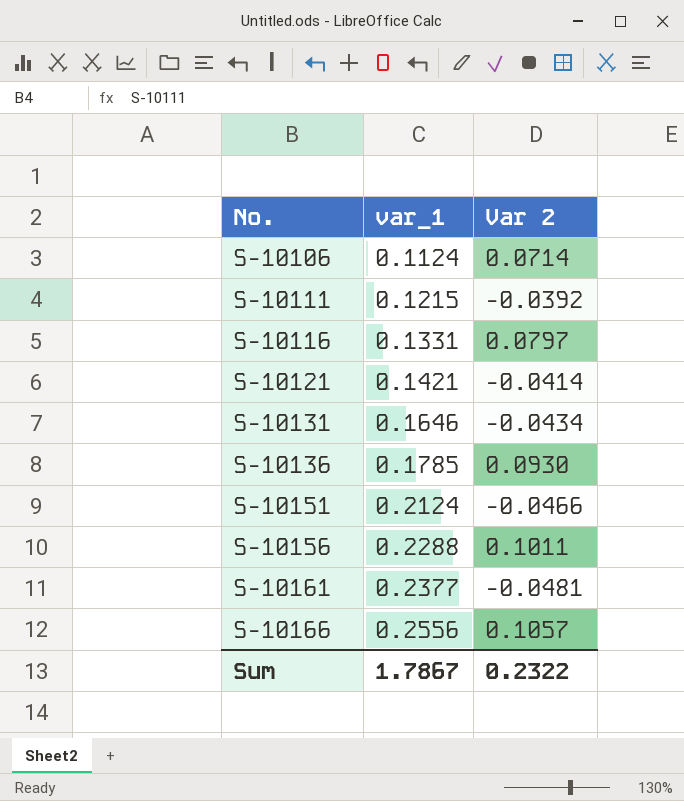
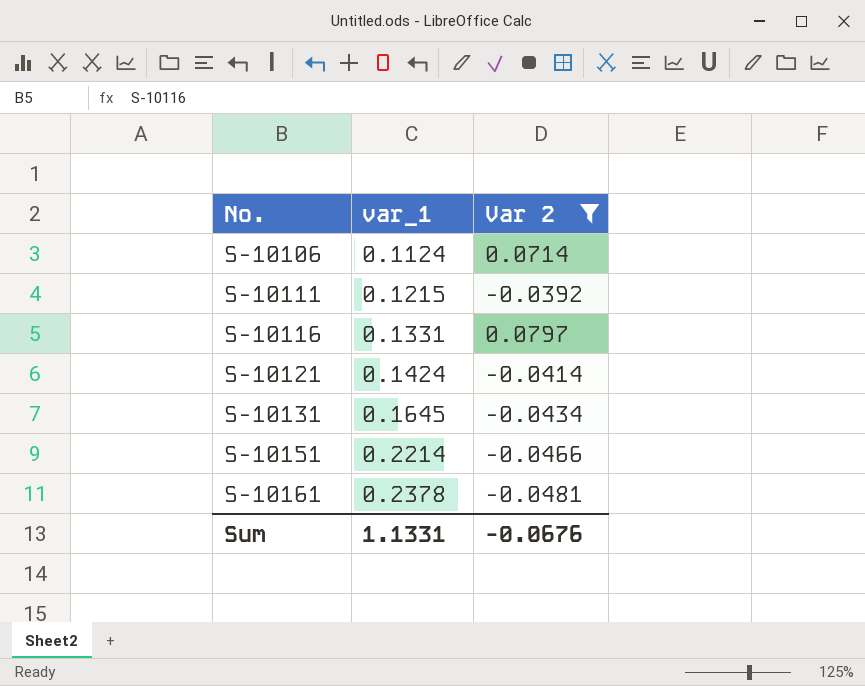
filter: none -> Var 2 <= 0.0797
S-10121 | var_1: 0.1421 -> 0.1424
S-10131 | var_1: 0.1646 -> 0.1645
S-10151 | var_1: 0.2124 -> 0.2214
S-10161 | var_1: 0.2377 -> 0.2378
Sum | var_1: 1.7867 -> 1.1331
Sum | Var 2: 0.2322 -> -0.0676

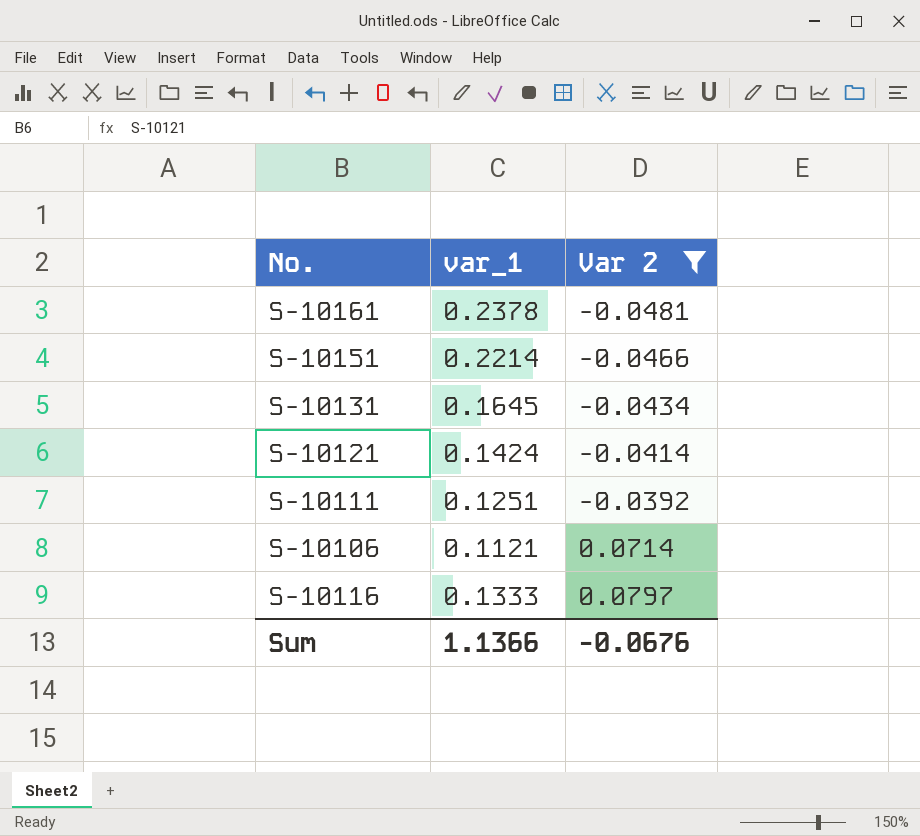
row order: No. ascending -> Var 2 ascending
S-10111 | var_1: 0.1215 -> 0.1251
S-10106 | var_1: 0.1124 -> 0.1121
S-10116 | var_1: 0.1331 -> 0.1333
Sum | var_1: 1.1331 -> 1.1366

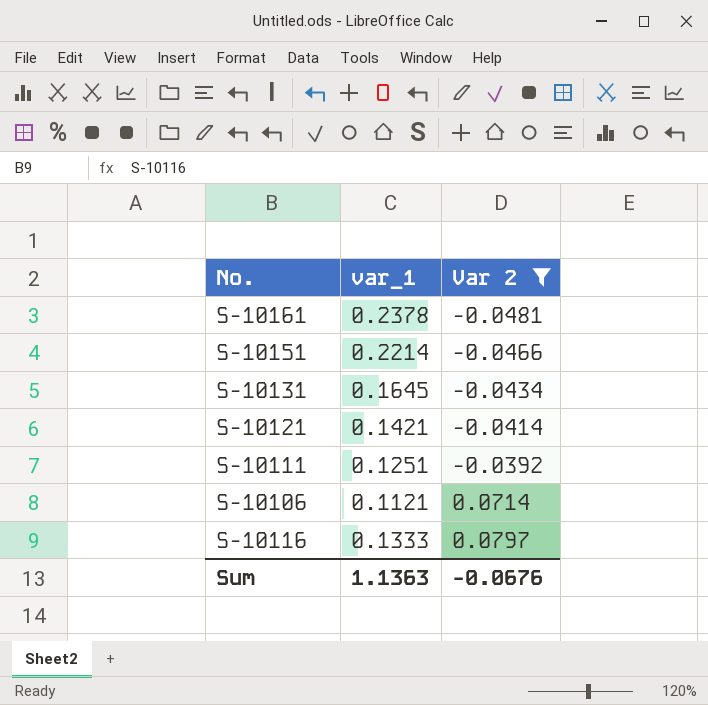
S-10121 | var_1: 0.1424 -> 0.1421
Sum | var_1: 1.1366 -> 1.1363

